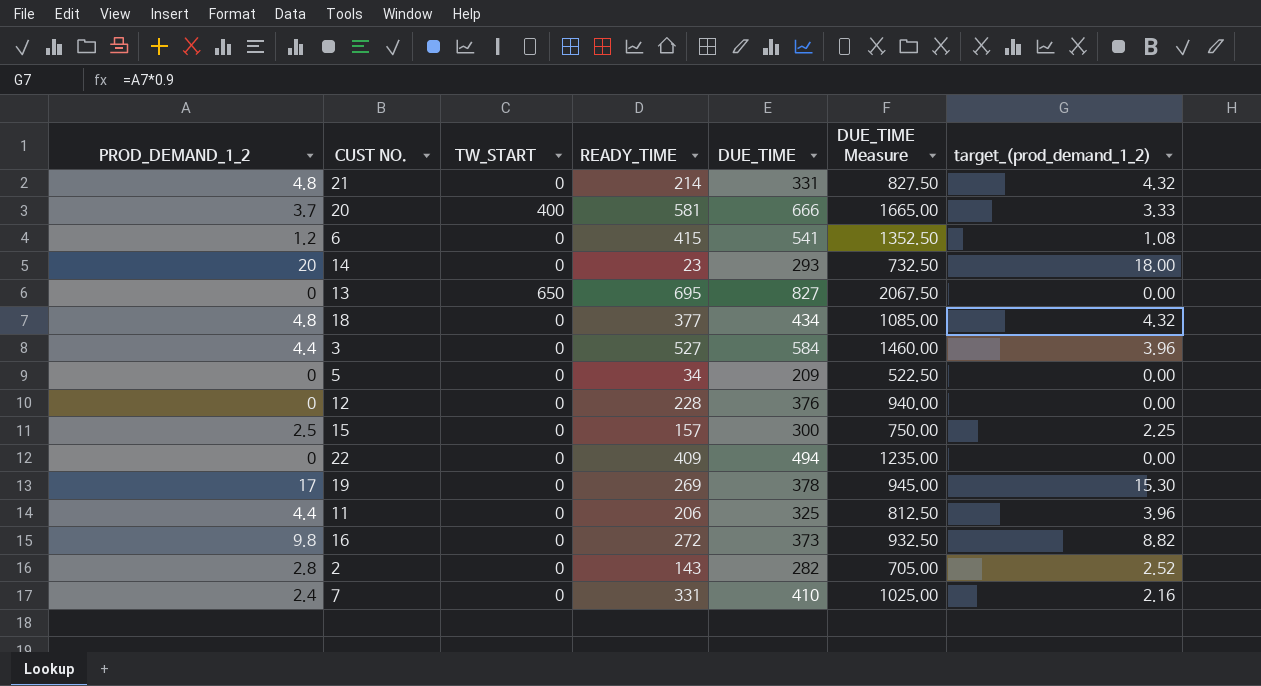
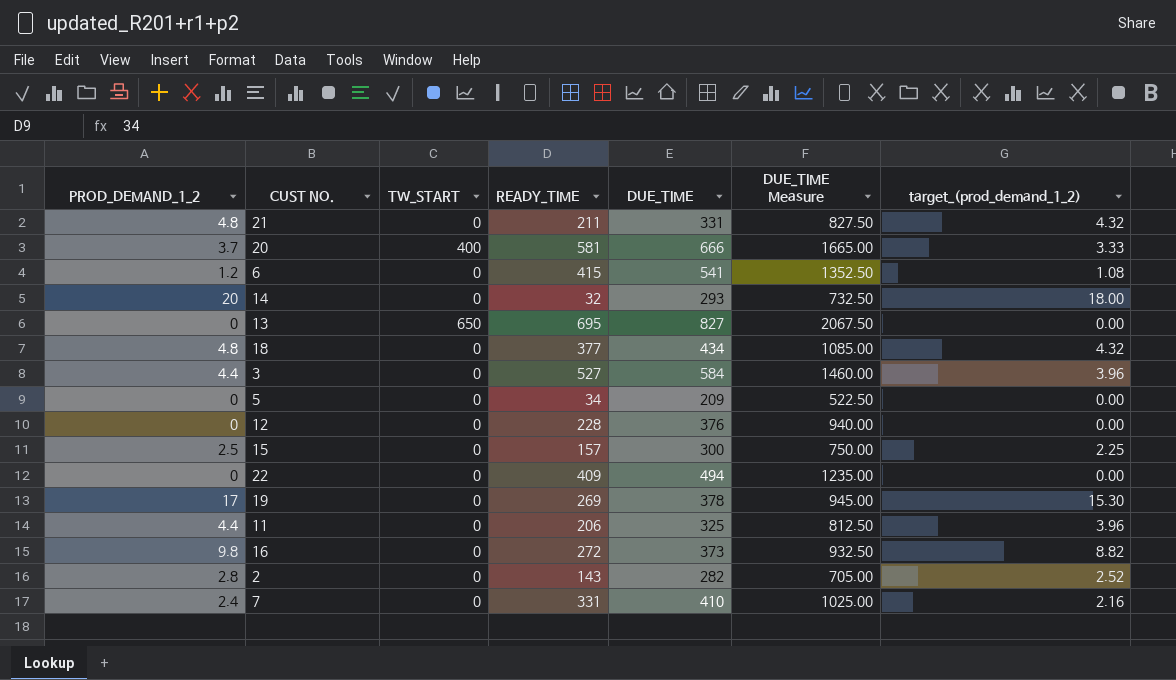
21 | READY_TIME: 214 -> 211
14 | READY_TIME: 23 -> 32

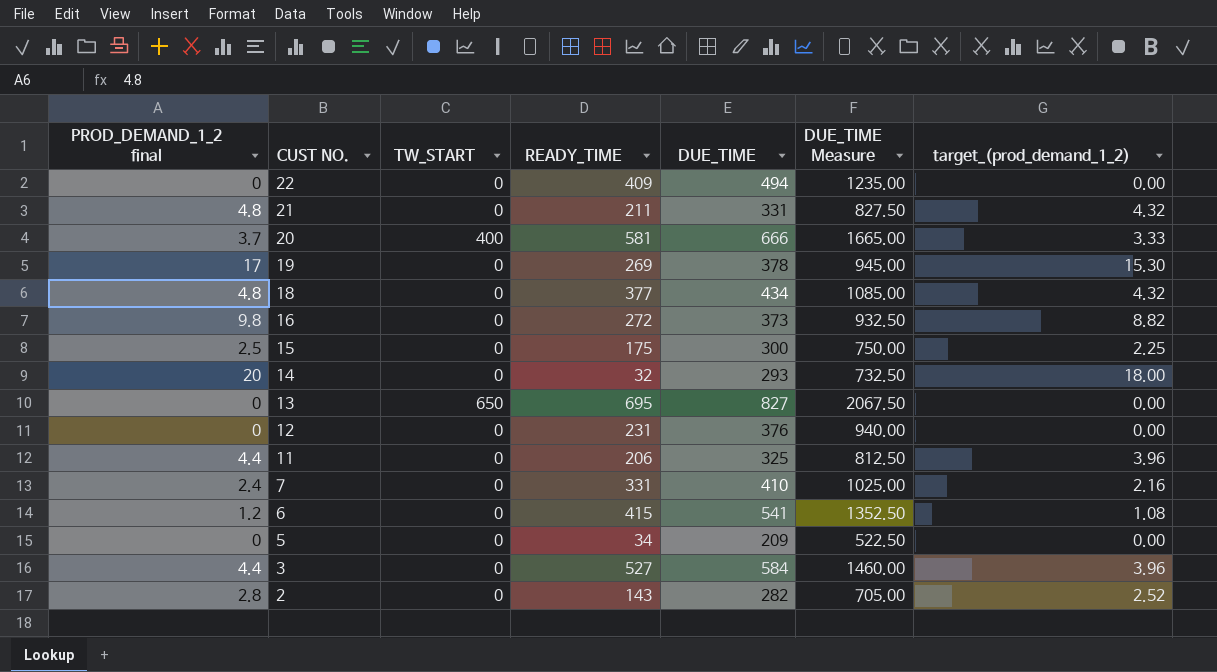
row order: none -> CUST NO. descending
column name: PROD_DEMAND_1_2 -> PROD_DEMAND_1_2 final
15 | READY_TIME: 157 -> 175
12 | READY_TIME: 228 -> 231

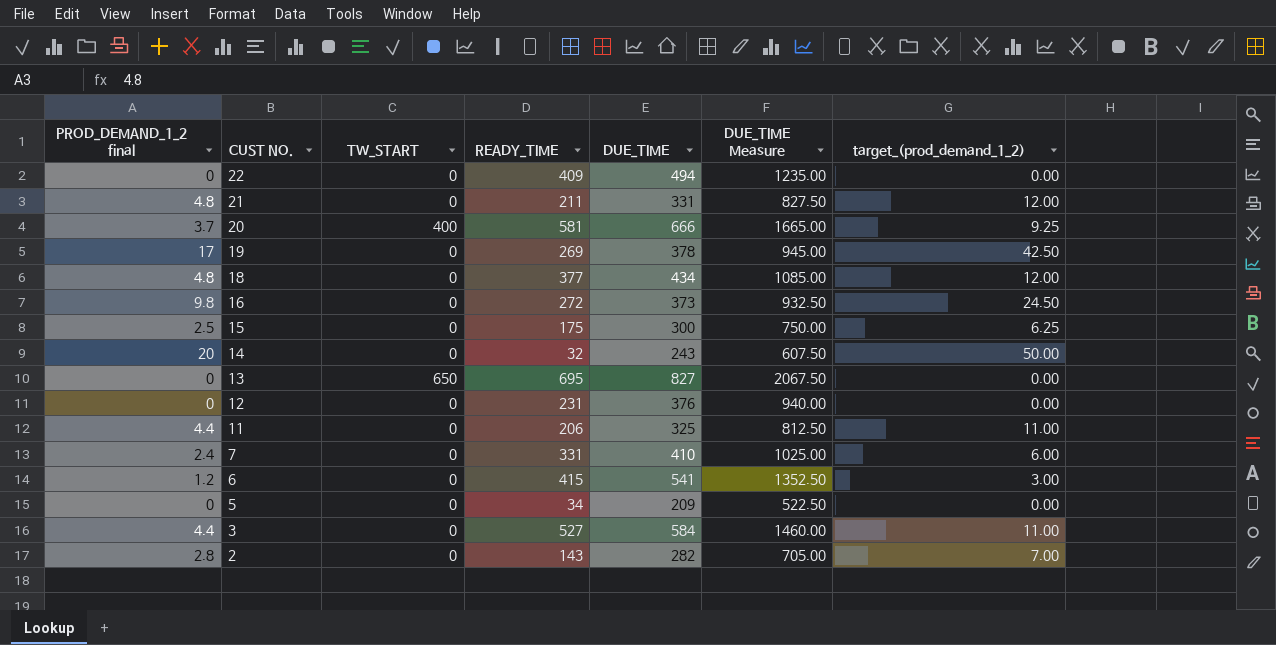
column target_(prod_demand_1_2) | formula: [PROD_DEMAND_1_2 final] * 0.9 -> [PROD_DEMAND_1_2 final] * 2.5
14 | DUE_TIME: 293 -> 243
14 | DUE_TIME Measure: 732.50 -> 607.50

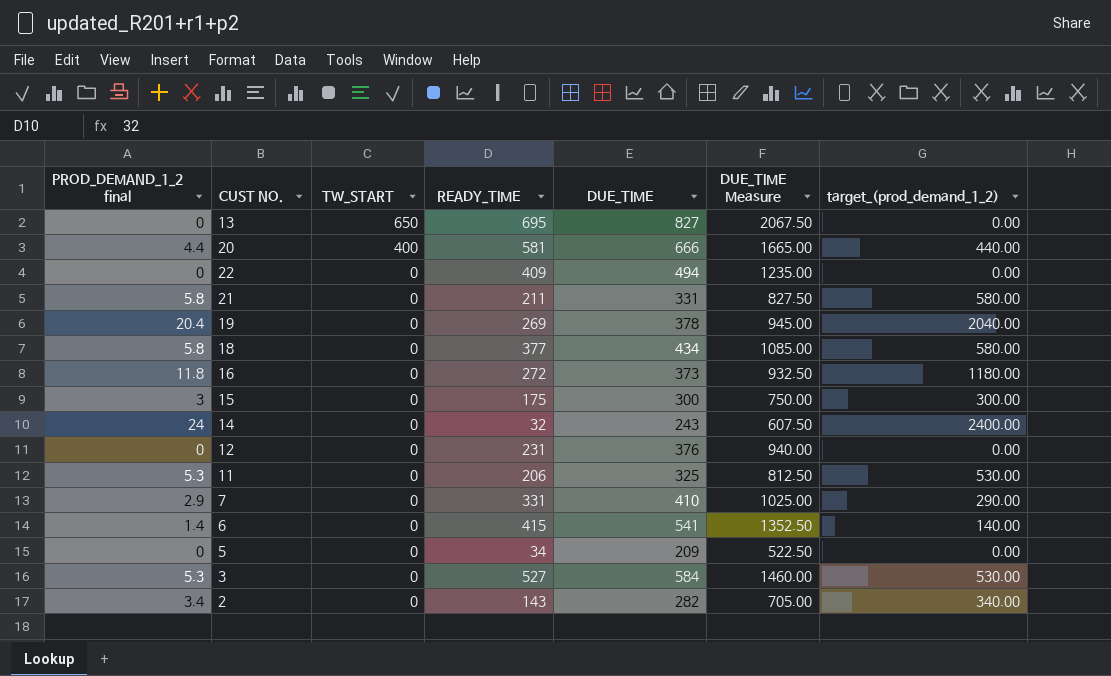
row order: CUST NO. descending -> TW_START descending
column target_(prod_demand_1_2) | formula: [PROD_DEMAND_1_2 final] * 2.5 -> [PROD_DEMAND_1_2 final] * 100
20 | PROD_DEMAND_1_2 final: 3.7 -> 4.4
21 | PROD_DEMAND_1_2 final: 4.8 -> 5.8
19 | PROD_DEMAND_1_2 final: 17 -> 20.4
18 | PROD_DEMAND_1_2 final: 4.8 -> 5.8
16 | PROD_DEMAND_1_2 final: 9.8 -> 11.8
15 | PROD_DEMAND_1_2 final: 2.5 -> 3
14 | PROD_DEMAND_1_2 final: 20 -> 24
11 | PROD_DEMAND_1_2 final: 4.4 -> 5.3
7 | PROD_DEMAND_1_2 final: 2.4 -> 2.9
6 | PROD_DEMAND_1_2 final: 1.2 -> 1.4
3 | PROD_DEMAND_1_2 final: 4.4 -> 5.3
2 | PROD_DEMAND_1_2 final: 2.8 -> 3.4

